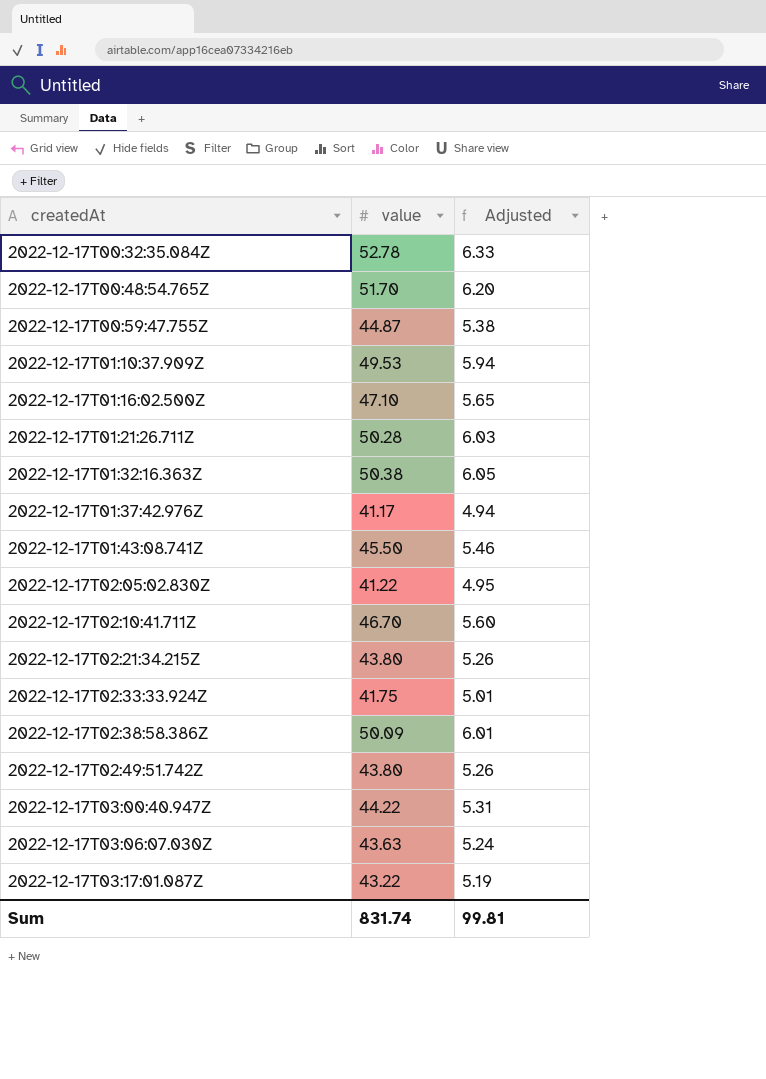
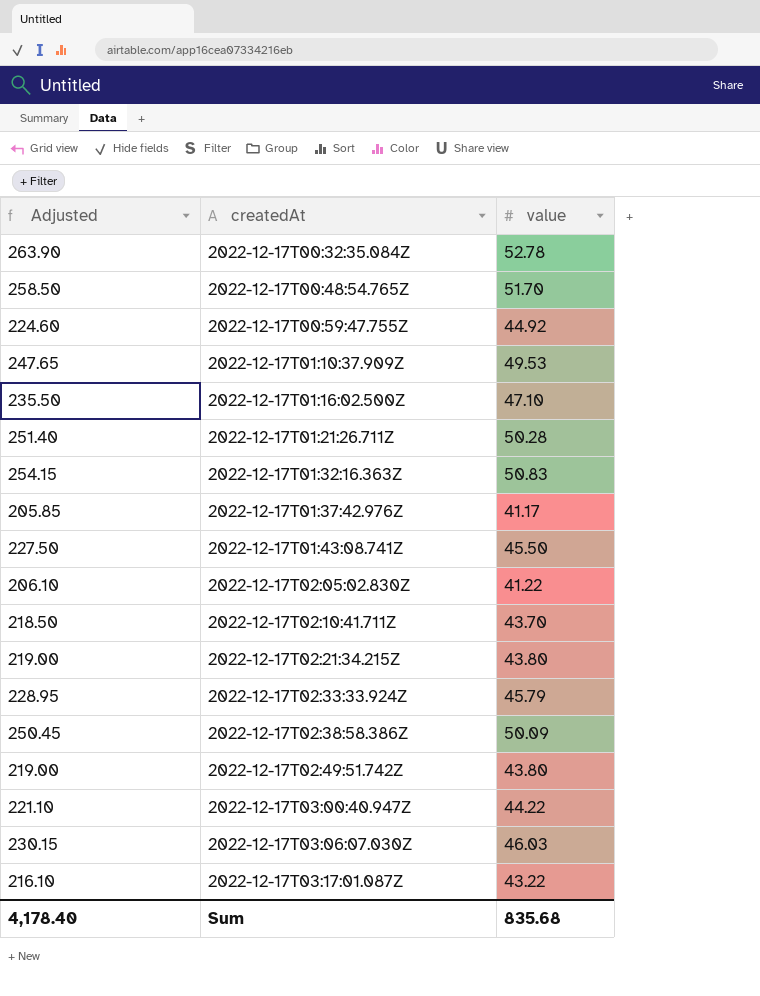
column Adjusted | formula: [value] * 0.12 -> [value] * 5
column Adjusted | position: 3 -> 1
2022-12-17T00:59:47.755Z | value: 44.87 -> 44.92
2022-12-17T01:32:16.363Z | value: 50.38 -> 50.83
2022-12-17T02:10:41.711Z | value: 46.70 -> 43.70
2022-12-17T02:33:33.924Z | value: 41.75 -> 45.79
2022-12-17T03:06:07.030Z | value: 43.63 -> 46.03
Sum | Adjusted: 99.81 -> 4,178.40
Sum | value: 831.74 -> 835.68

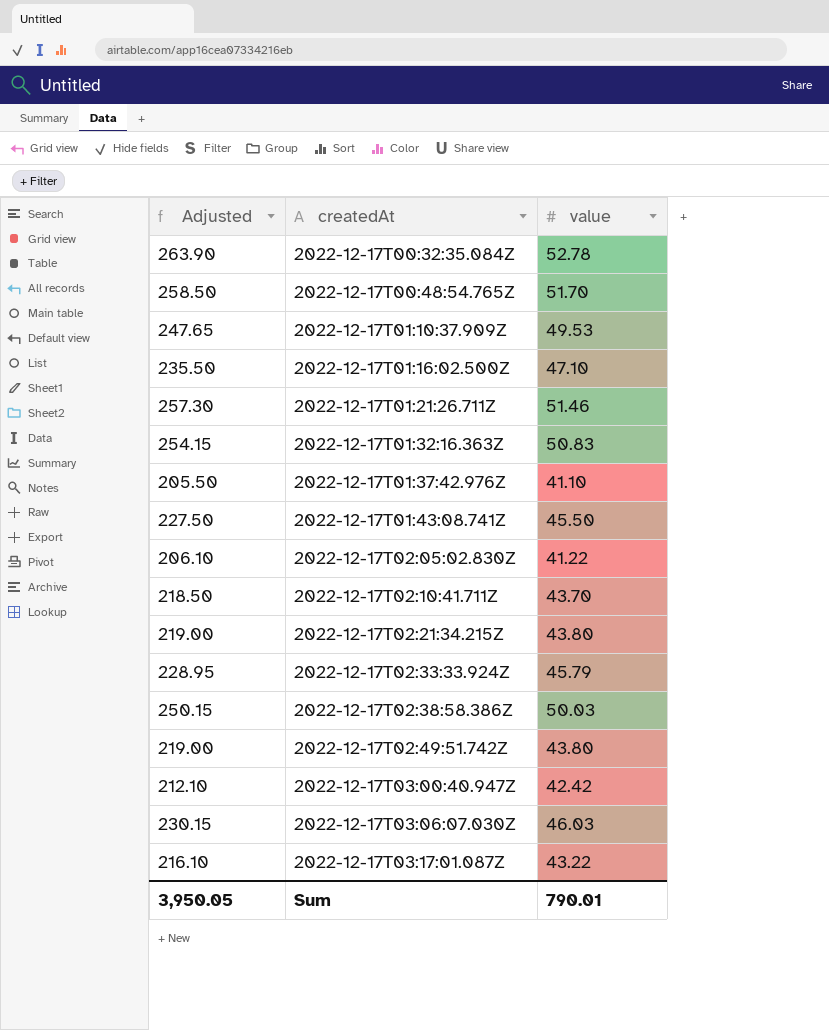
row 2022-12-17T00:59:47.755Z: 224.60 | 44.92 -> none
2022-12-17T01:21:26.711Z | Adjusted: 251.40 -> 257.30
2022-12-17T01:21:26.711Z | value: 50.28 -> 51.46
2022-12-17T01:37:42.976Z | Adjusted: 205.85 -> 205.50
2022-12-17T01:37:42.976Z | value: 41.17 -> 41.10
2022-12-17T02:38:58.386Z | Adjusted: 250.45 -> 250.15
2022-12-17T02:38:58.386Z | value: 50.09 -> 50.03
2022-12-17T03:00:40.947Z | Adjusted: 221.10 -> 212.10
2022-12-17T03:00:40.947Z | value: 44.22 -> 42.42
Sum | Adjusted: 4,178.40 -> 3,950.05
Sum | value: 835.68 -> 790.01

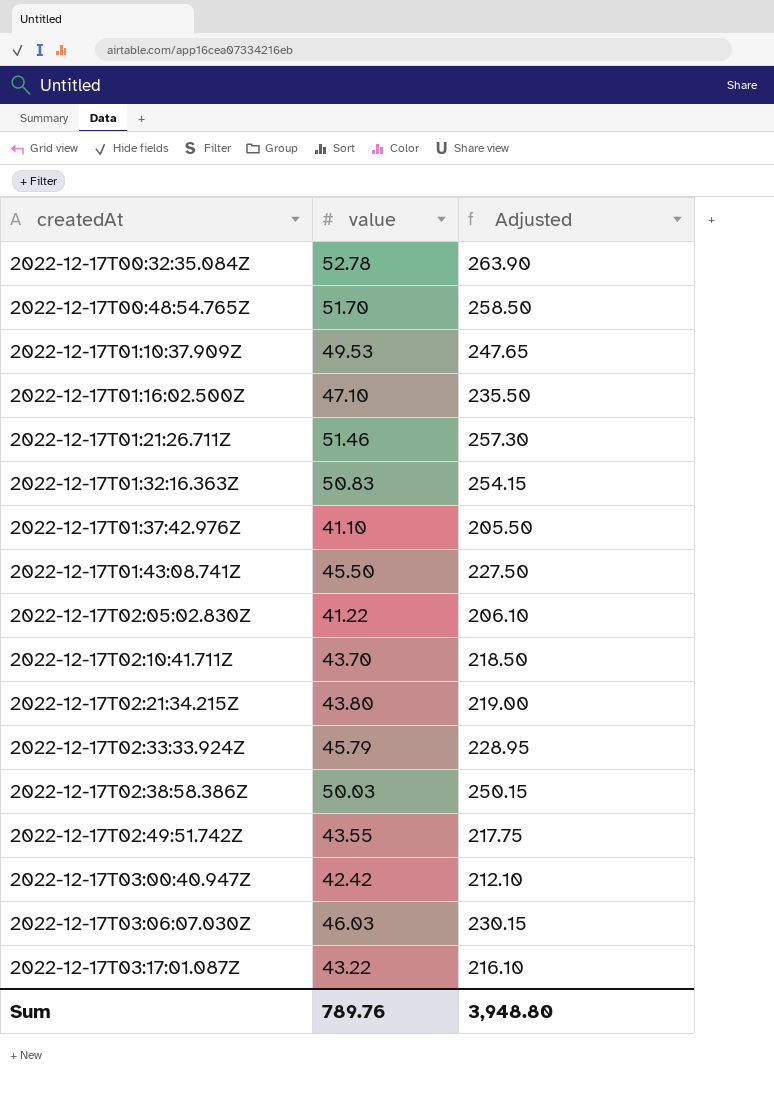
column Adjusted | position: 1 -> 3
2022-12-17T02:49:51.742Z | value: 43.80 -> 43.55
2022-12-17T02:49:51.742Z | Adjusted: 219.00 -> 217.75
Sum | value: 790.01 -> 789.76
Sum | Adjusted: 3,950.05 -> 3,948.80

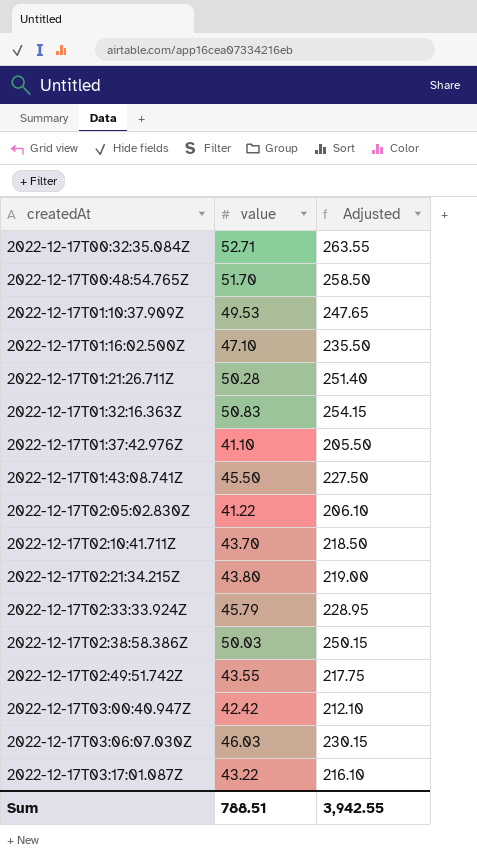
2022-12-17T00:32:35.084Z | value: 52.78 -> 52.71
2022-12-17T00:32:35.084Z | Adjusted: 263.90 -> 263.55
2022-12-17T01:21:26.711Z | value: 51.46 -> 50.28
2022-12-17T01:21:26.711Z | Adjusted: 257.30 -> 251.40
Sum | value: 789.76 -> 788.51
Sum | Adjusted: 3,948.80 -> 3,942.55

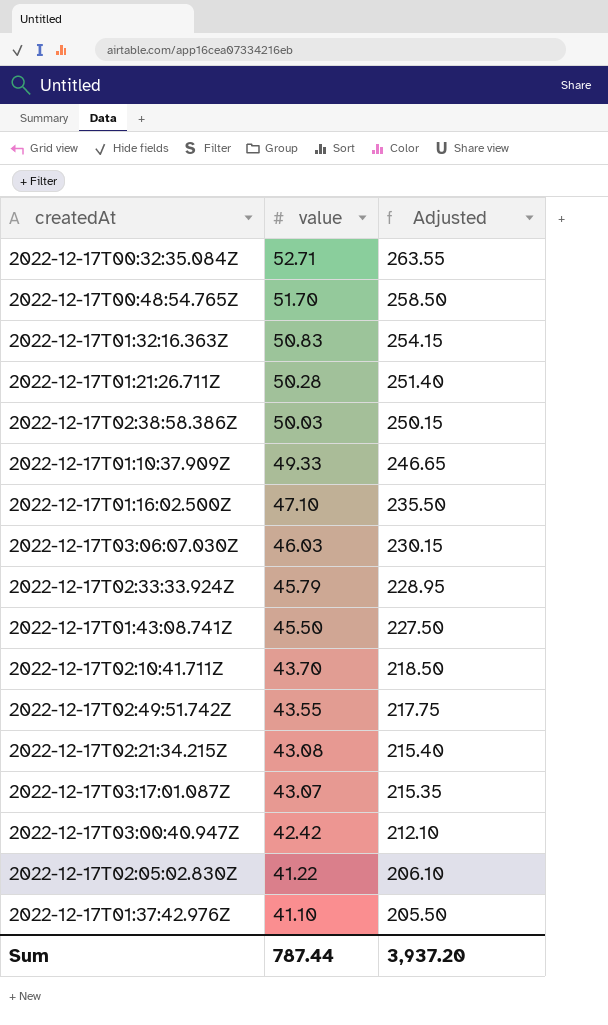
row order: createdAt ascending -> value descending
2022-12-17T01:10:37.909Z | value: 49.53 -> 49.33
2022-12-17T01:10:37.909Z | Adjusted: 247.65 -> 246.65
2022-12-17T02:21:34.215Z | value: 43.80 -> 43.08
2022-12-17T02:21:34.215Z | Adjusted: 219.00 -> 215.40
2022-12-17T03:17:01.087Z | value: 43.22 -> 43.07
2022-12-17T03:17:01.087Z | Adjusted: 216.10 -> 215.35
Sum | value: 788.51 -> 787.44
Sum | Adjusted: 3,942.55 -> 3,937.20

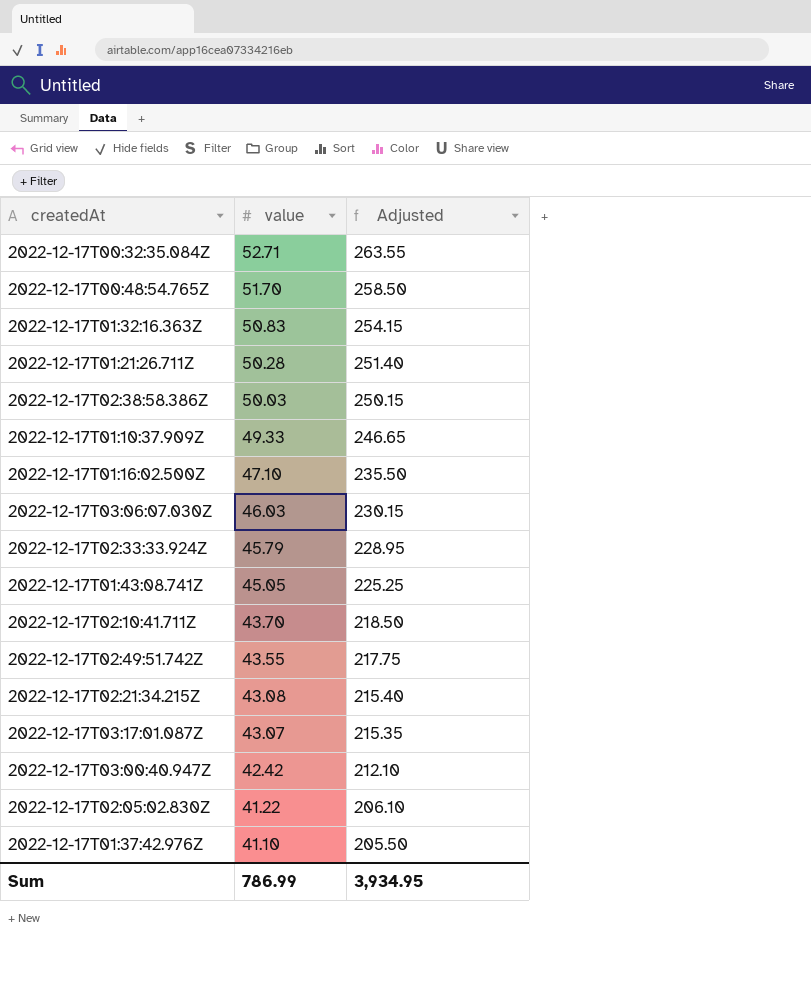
2022-12-17T01:43:08.741Z | value: 45.50 -> 45.05
2022-12-17T01:43:08.741Z | Adjusted: 227.50 -> 225.25
Sum | value: 787.44 -> 786.99
Sum | Adjusted: 3,937.20 -> 3,934.95

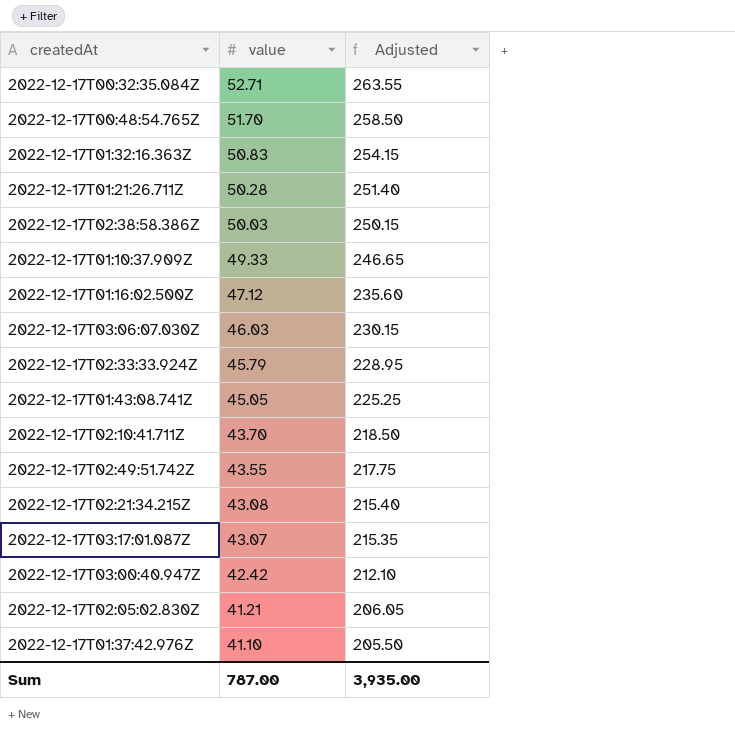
2022-12-17T01:16:02.500Z | value: 47.10 -> 47.12
2022-12-17T01:16:02.500Z | Adjusted: 235.50 -> 235.60
2022-12-17T02:05:02.830Z | value: 41.22 -> 41.21
2022-12-17T02:05:02.830Z | Adjusted: 206.10 -> 206.05
Sum | value: 786.99 -> 787.00
Sum | Adjusted: 3,934.95 -> 3,935.00

